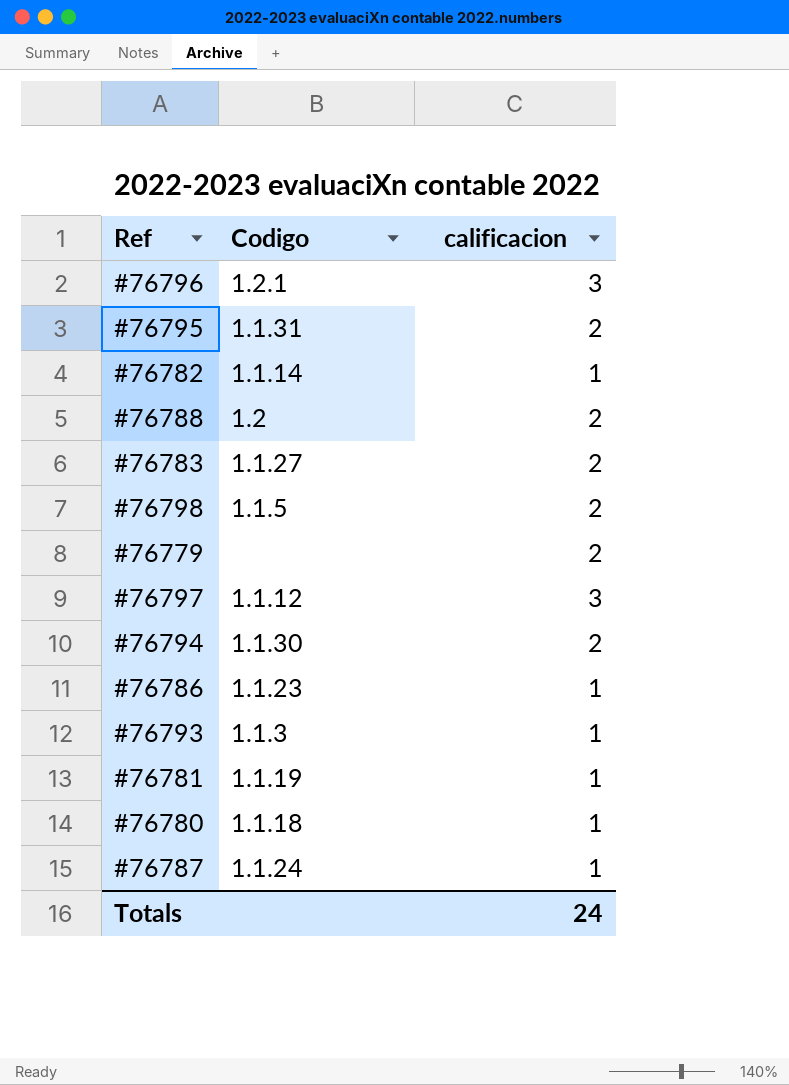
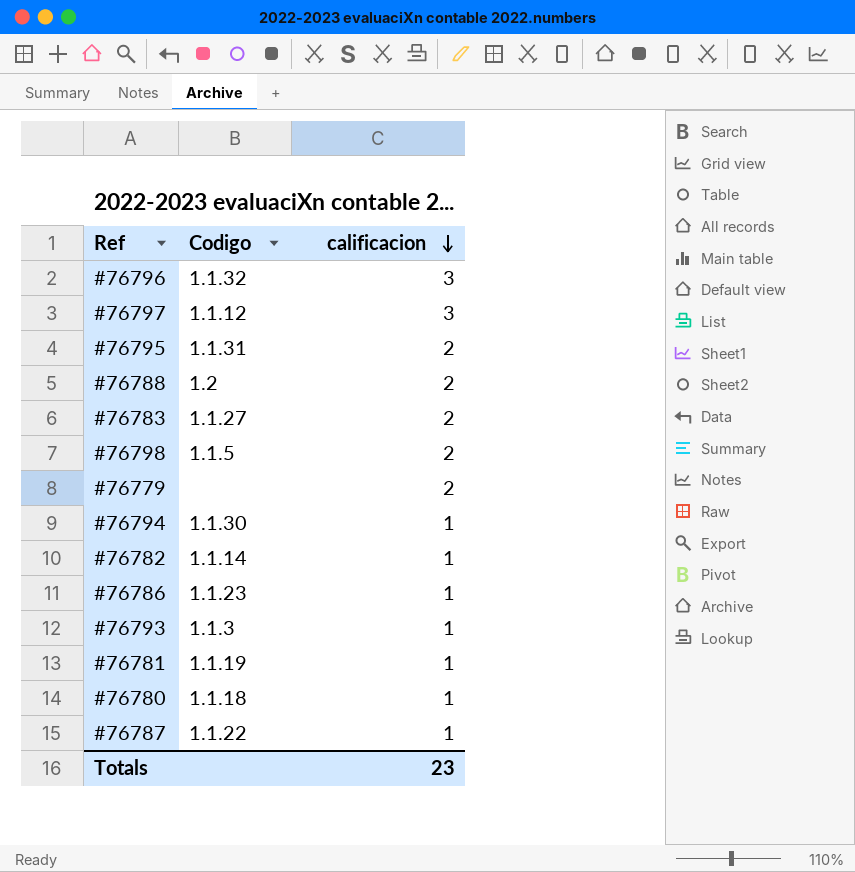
row order: none -> calificacion descending
#76796 | Codigo: 1.2.1 -> 1.1.32
#76794 | calificacion: 2 -> 1
#76787 | Codigo: 1.1.24 -> 1.1.22
Totals | calificacion: 24 -> 23

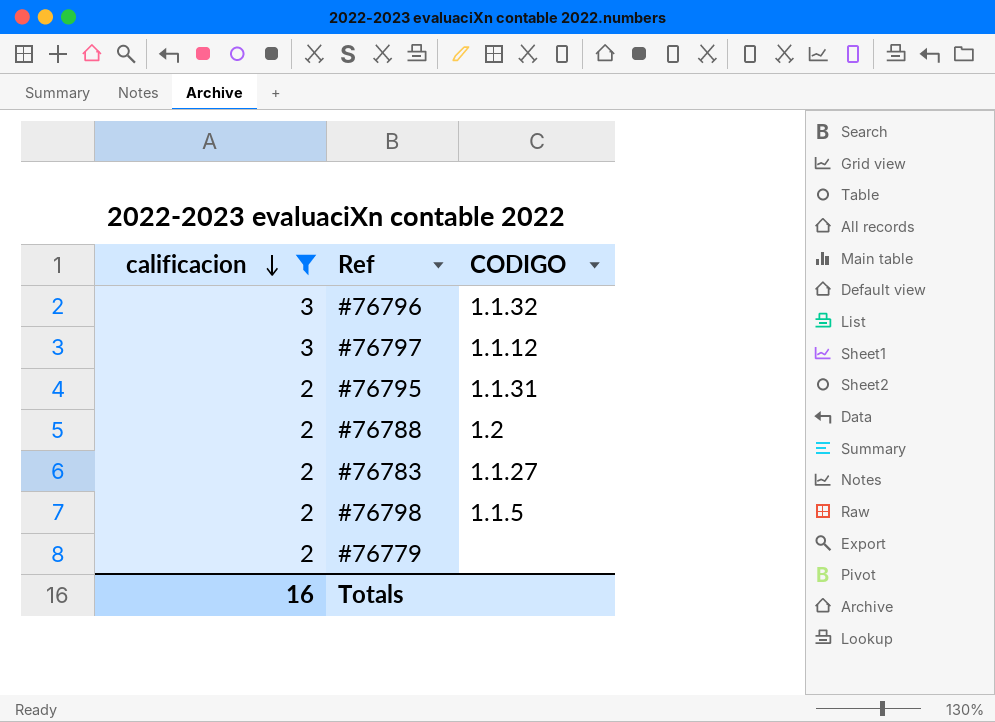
filter: none -> calificacion != 1
column calificacion | position: 3 -> 1
column name: Codigo -> CODIGO
Totals | calificacion: 23 -> 16

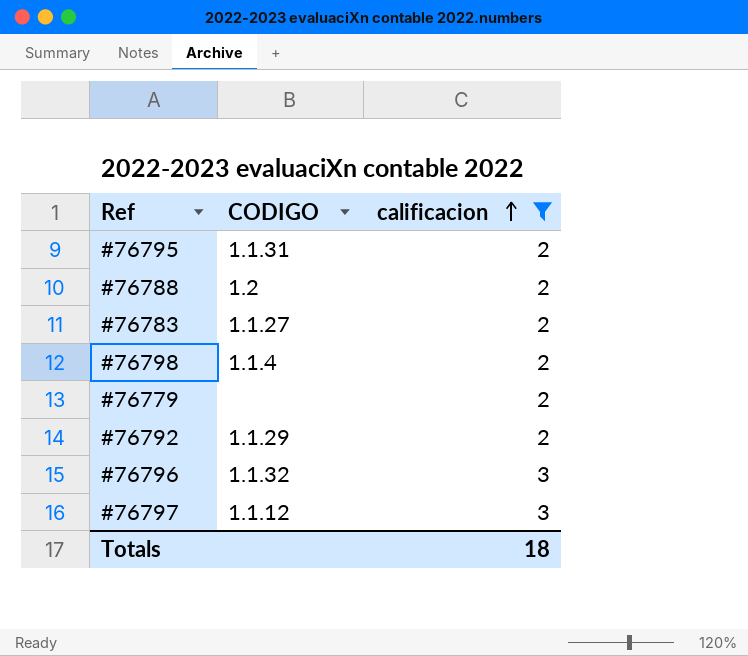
row order: calificacion descending -> calificacion ascending
column calificacion | position: 1 -> 3
#76798 | CODIGO: 1.1.5 -> 1.1.4
row #76792: none -> 1.1.29 | 2
Totals | calificacion: 16 -> 18

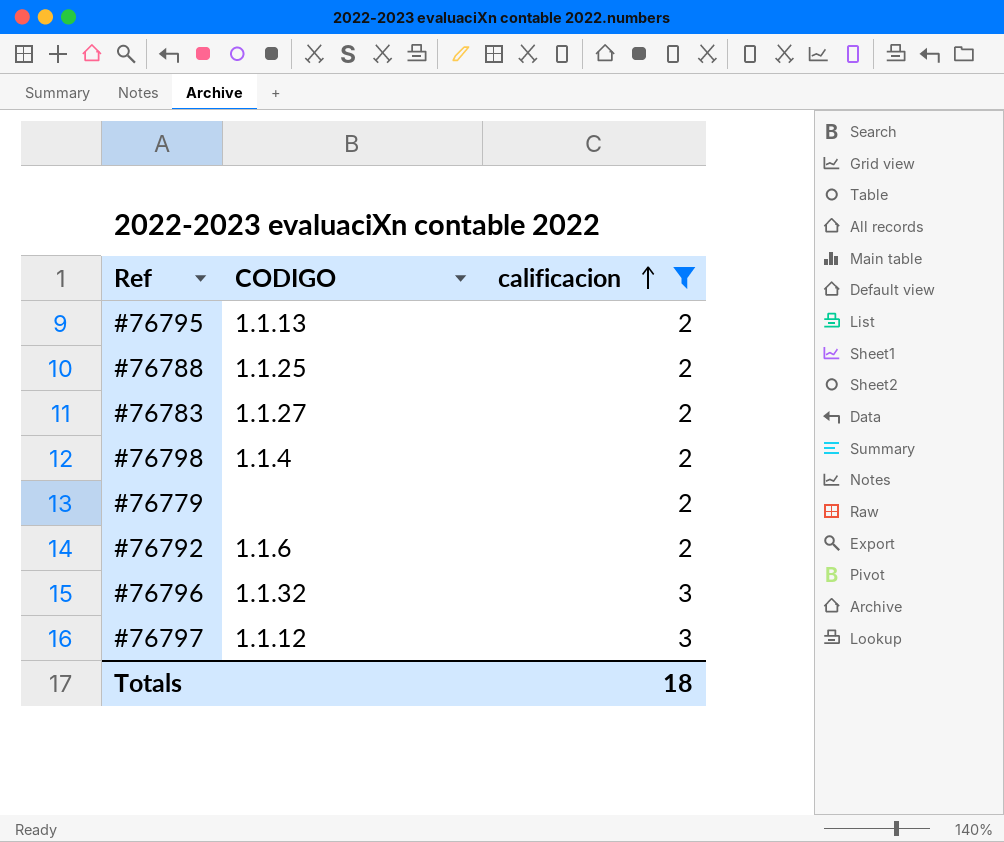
#76795 | CODIGO: 1.1.31 -> 1.1.13
#76788 | CODIGO: 1.2 -> 1.1.25
#76792 | CODIGO: 1.1.29 -> 1.1.6

